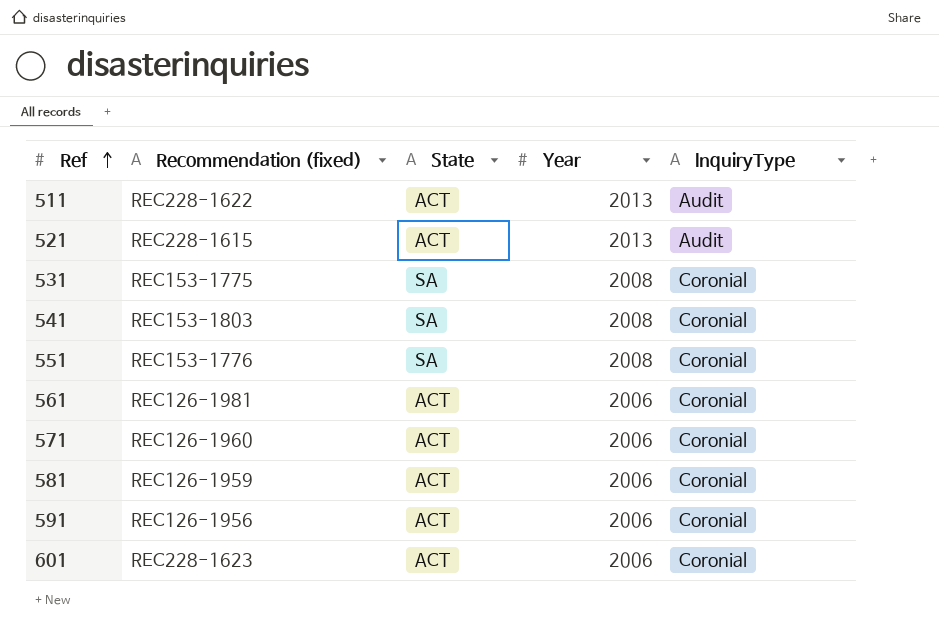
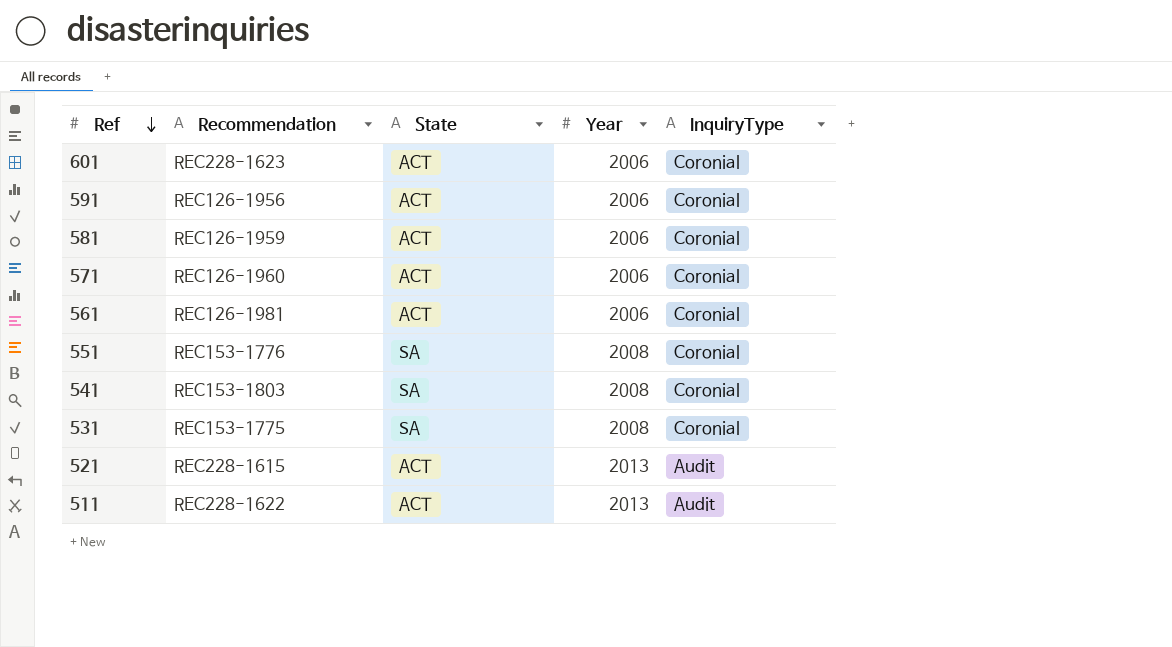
row order: Ref ascending -> Ref descending
column name: Recommendation (fixed) -> Recommendation

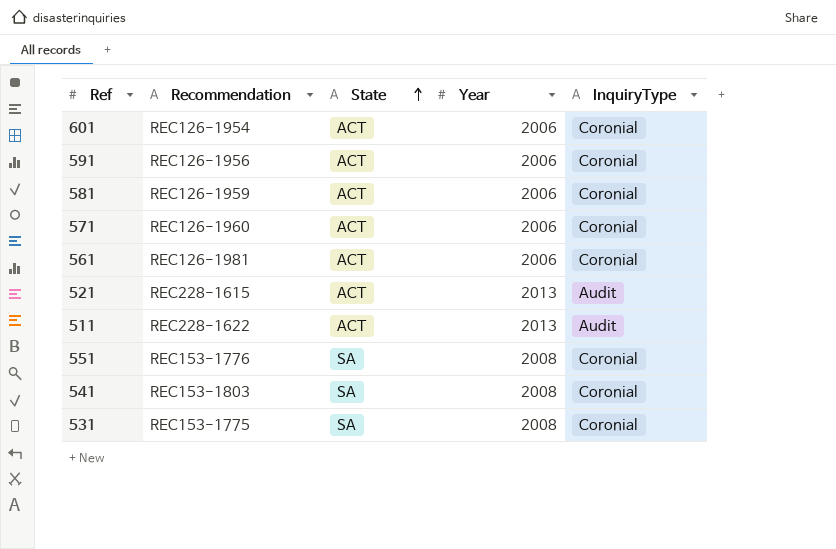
row order: Ref descending -> State ascending
601 | Recommendation: REC228-1623 -> REC126-1954

